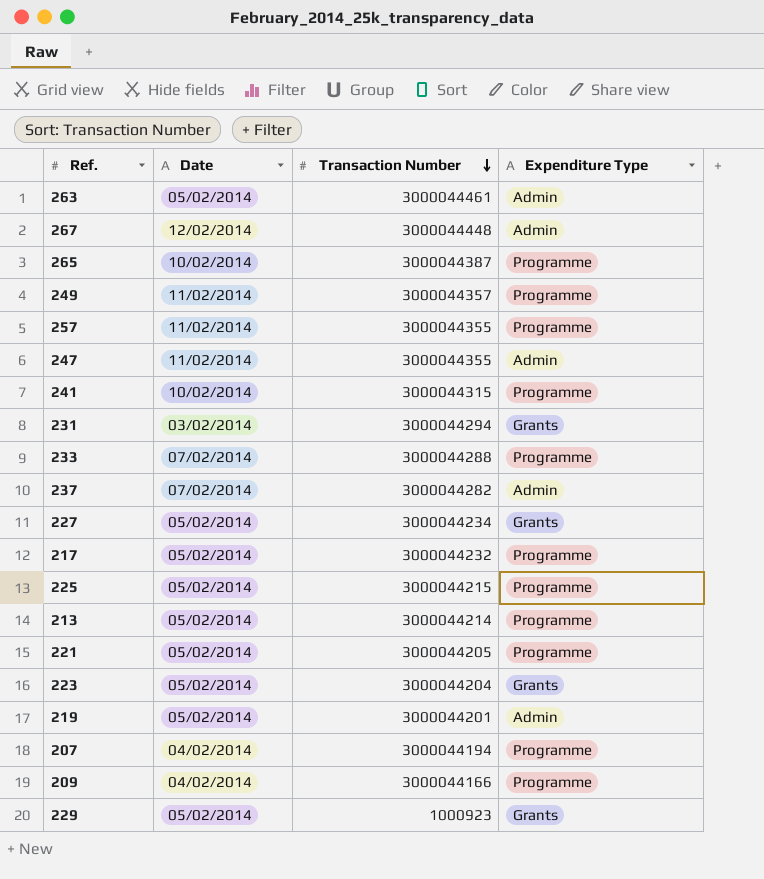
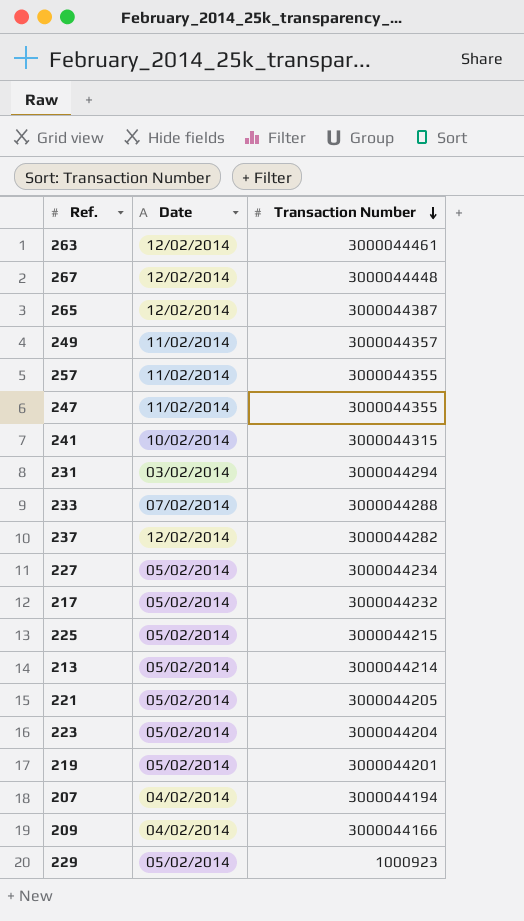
column Expenditure Type | position: 4 -> none
263 | Date: 05/02/2014 -> 12/02/2014
265 | Date: 10/02/2014 -> 12/02/2014
237 | Date: 07/02/2014 -> 12/02/2014

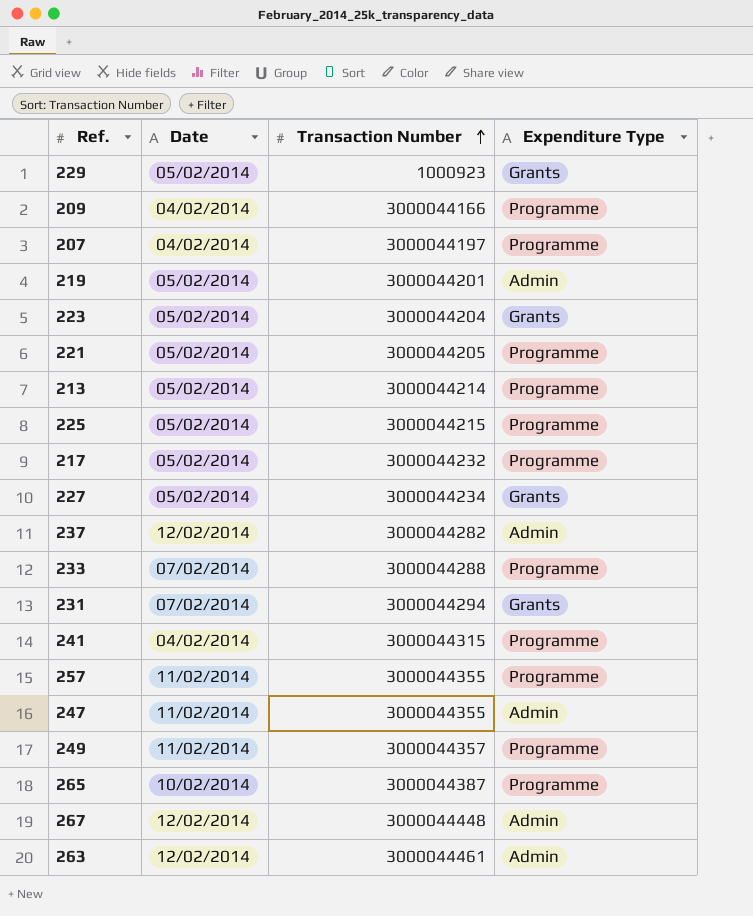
row order: Transaction Number descending -> Transaction Number ascending
column Expenditure Type | position: none -> 4
207 | Transaction Number: 3000044194 -> 3000044197
231 | Date: 03/02/2014 -> 07/02/2014
241 | Date: 10/02/2014 -> 04/02/2014
265 | Date: 12/02/2014 -> 10/02/2014

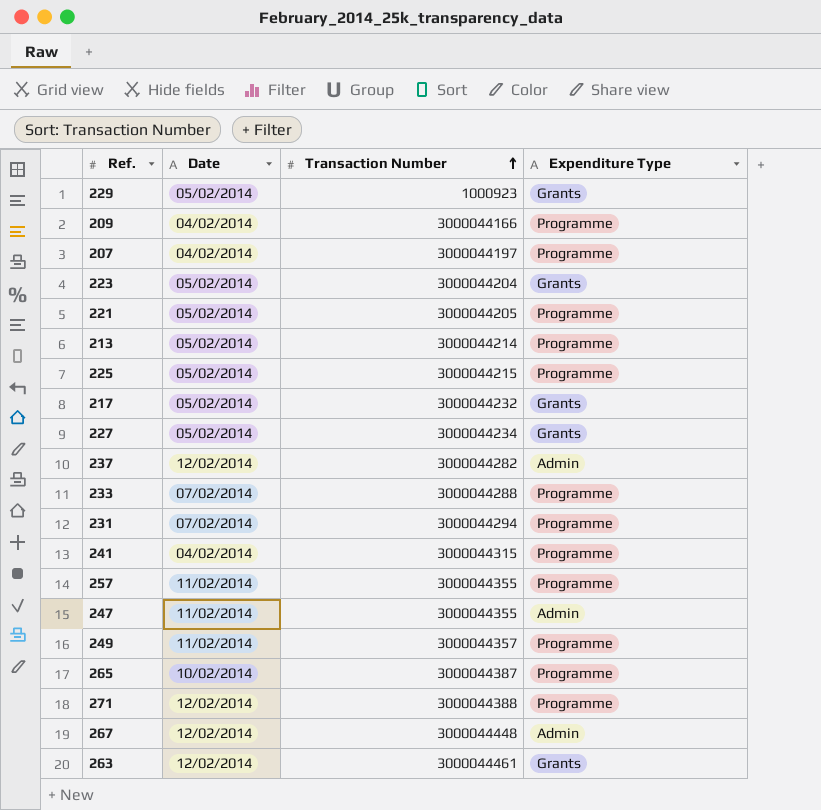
row 219: 05/02/2014 | 3000044201 | Admin -> none
217 | Expenditure Type: Programme -> Grants
231 | Expenditure Type: Grants -> Programme
row 271: none -> 12/02/2014 | 3000044388 | Programme
263 | Expenditure Type: Admin -> Grants

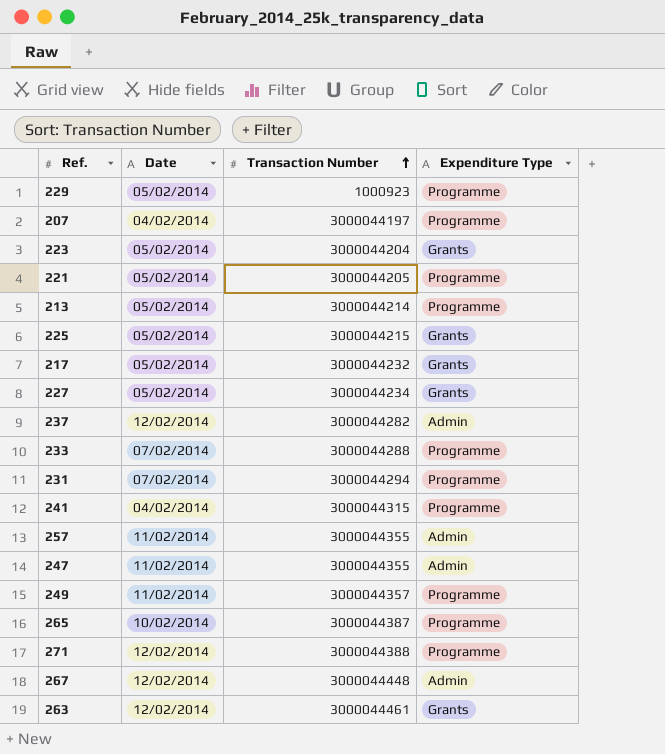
row 209: 04/02/2014 | 3000044166 | Programme -> none
229 | Expenditure Type: Grants -> Programme
225 | Expenditure Type: Programme -> Grants
257 | Expenditure Type: Programme -> Admin

